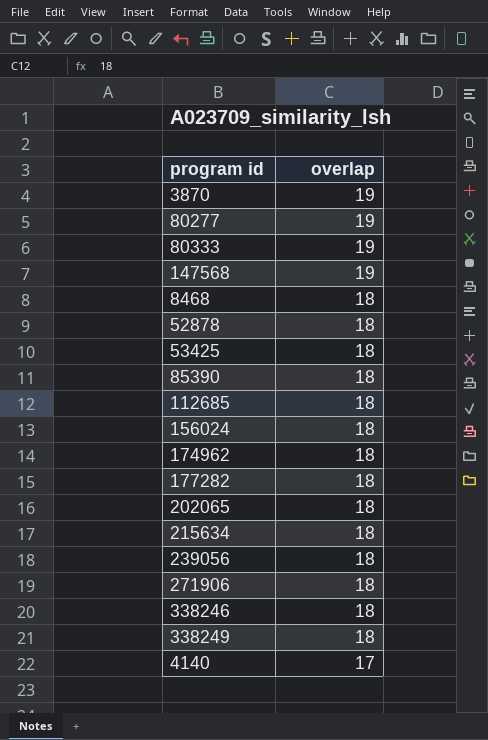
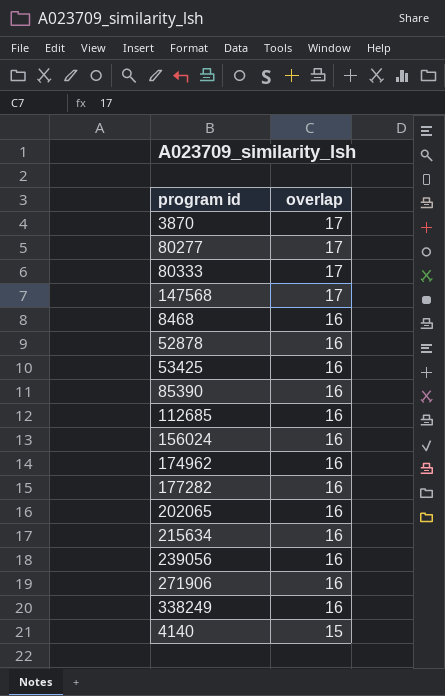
row 338246: 18 -> none
3870 | overlap: 19 -> 17
80277 | overlap: 19 -> 17
80333 | overlap: 19 -> 17
147568 | overlap: 19 -> 17
8468 | overlap: 18 -> 16
52878 | overlap: 18 -> 16
53425 | overlap: 18 -> 16
85390 | overlap: 18 -> 16
112685 | overlap: 18 -> 16
156024 | overlap: 18 -> 16
174962 | overlap: 18 -> 16
177282 | overlap: 18 -> 16
202065 | overlap: 18 -> 16
215634 | overlap: 18 -> 16
239056 | overlap: 18 -> 16
271906 | overlap: 18 -> 16
338249 | overlap: 18 -> 16
4140 | overlap: 17 -> 15

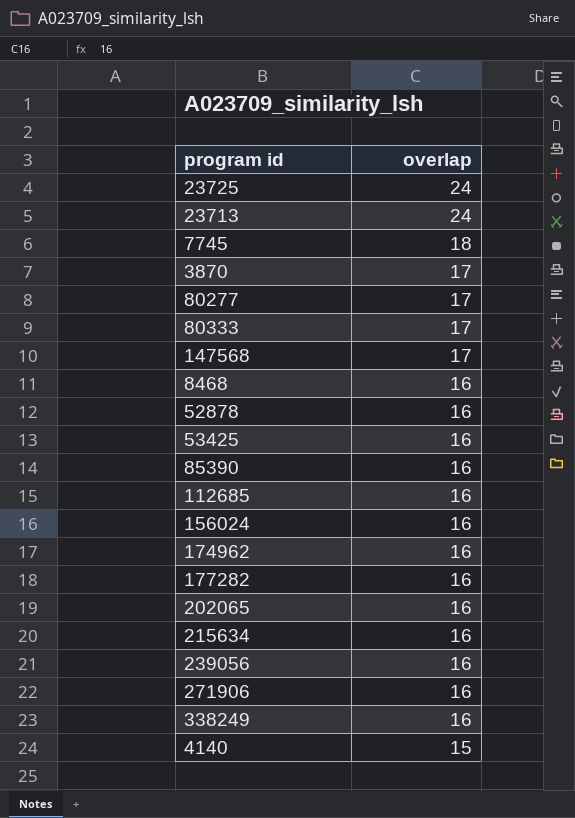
row 23725: none -> 24
row 23713: none -> 24
row 7745: none -> 18

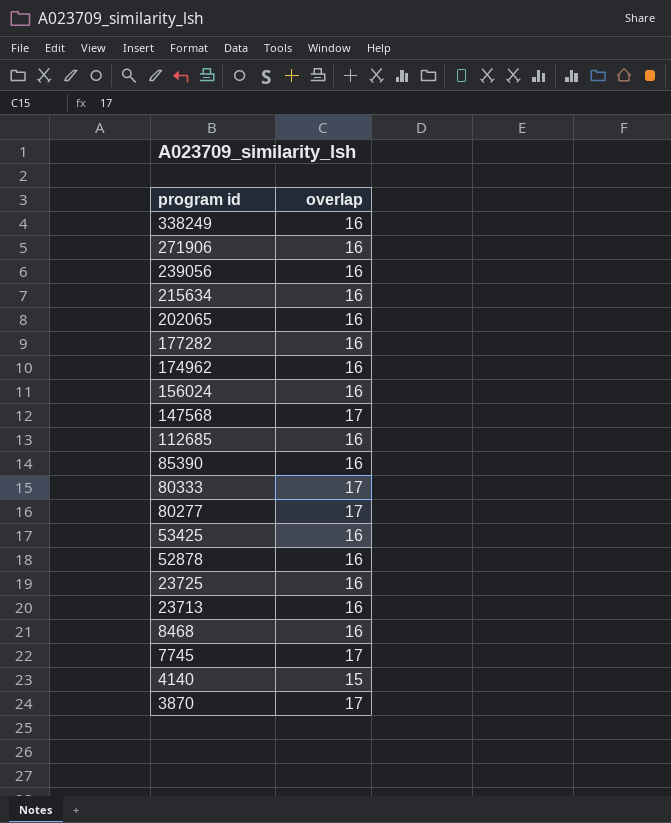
row order: overlap descending -> program id descending
23725 | overlap: 24 -> 16
23713 | overlap: 24 -> 16
7745 | overlap: 18 -> 17

